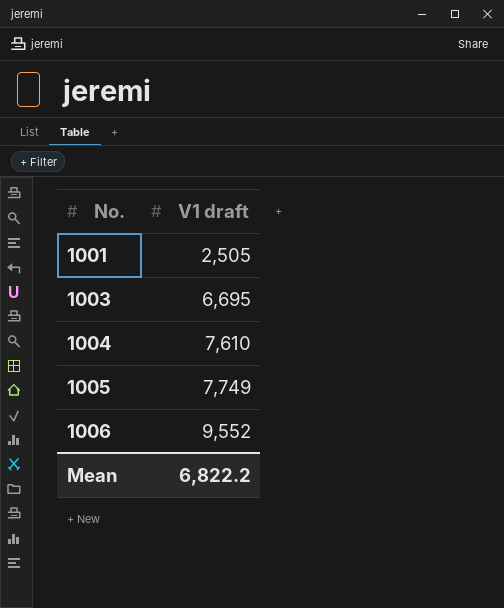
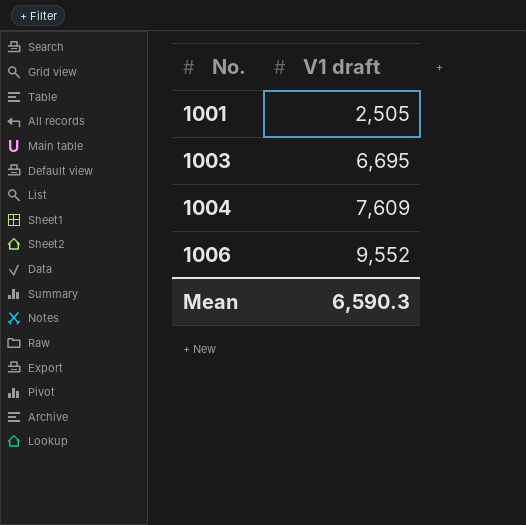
row 1005: 7,749 -> none
1004 | V1 draft: 7,610 -> 7,609
Mean | V1 draft: 6,822.2 -> 6,590.3

